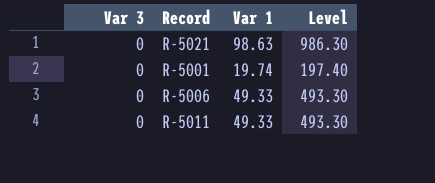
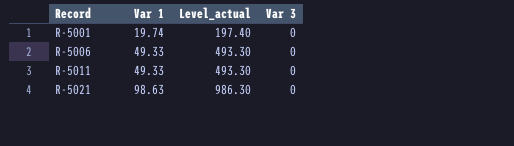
row order: none -> Record ascending
column name: Level -> Level_actual
column Var 3 | position: 1 -> 4

